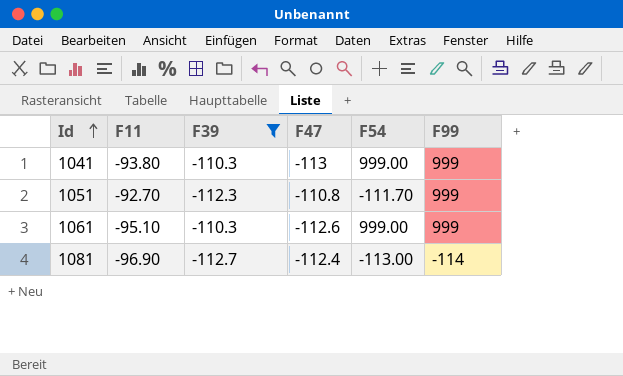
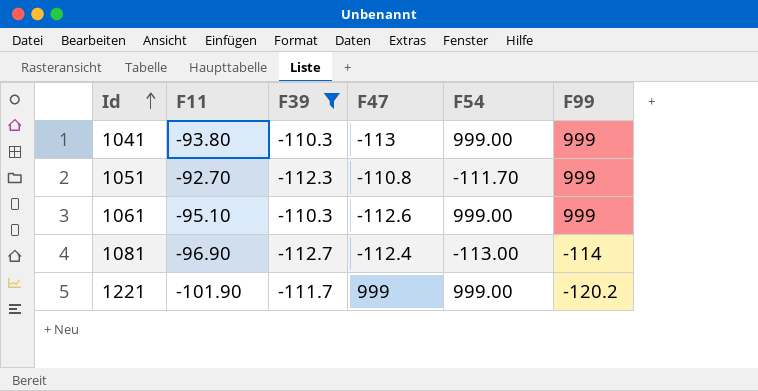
row 1221: none -> -101.90 | -111.7 | 999 | 999.00 | -120.2

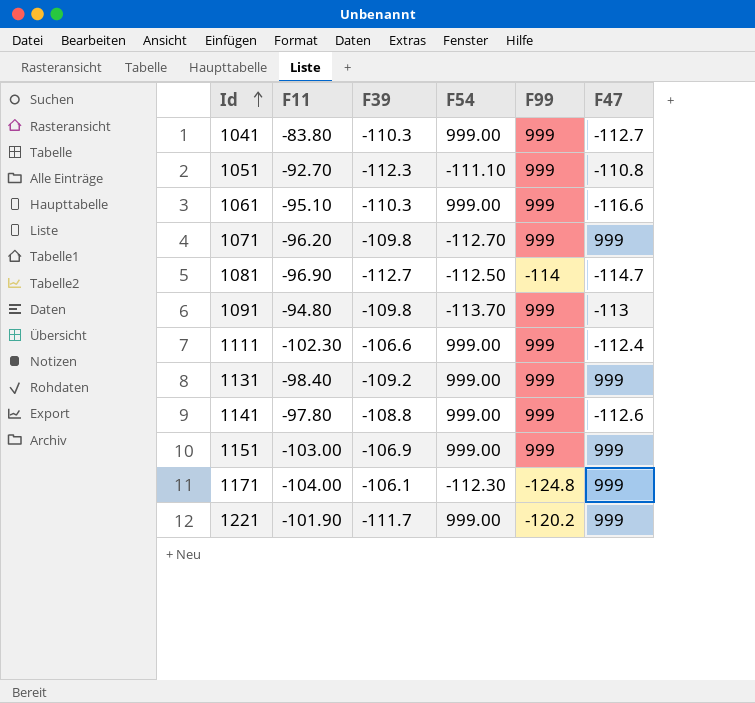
filter: F39 <= -110.3 -> none
column F47 | position: 4 -> 6
1041 | F11: -93.80 -> -83.80
1041 | F47: -113 -> -112.7
1051 | F54: -111.70 -> -111.10
1061 | F47: -112.6 -> -116.6
1081 | F54: -113.00 -> -112.50
1081 | F47: -112.4 -> -114.7

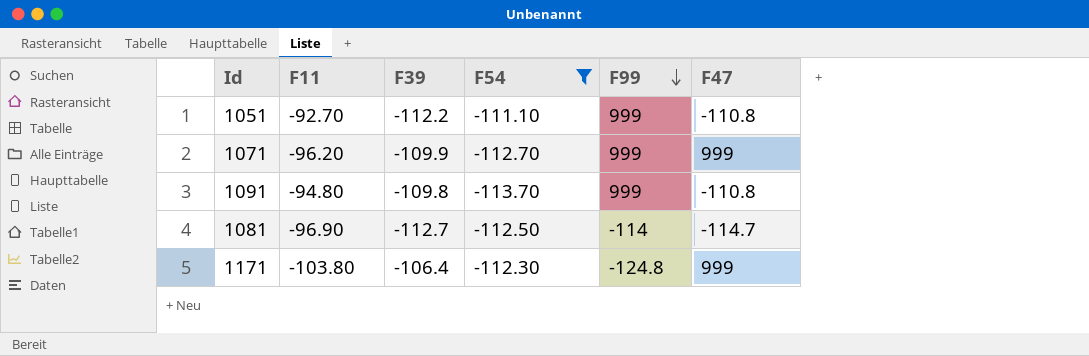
filter: none -> F54 != 999.00
row order: Id ascending -> F99 descending
1051 | F39: -112.3 -> -112.2
1071 | F39: -109.8 -> -109.9
1091 | F47: -113 -> -110.8
1171 | F11: -104.00 -> -103.80
1171 | F39: -106.1 -> -106.4

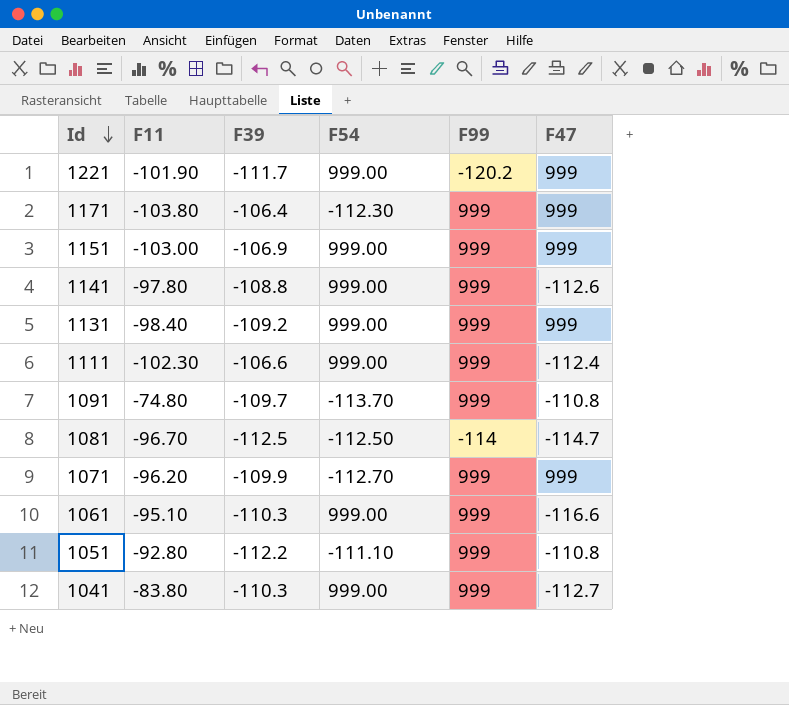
filter: F54 != 999.00 -> none
row order: F99 descending -> Id descending
1171 | F99: -124.8 -> 999
1091 | F11: -94.80 -> -74.80
1091 | F39: -109.8 -> -109.7
1081 | F11: -96.90 -> -96.70
1081 | F39: -112.7 -> -112.5
1051 | F11: -92.70 -> -92.80

